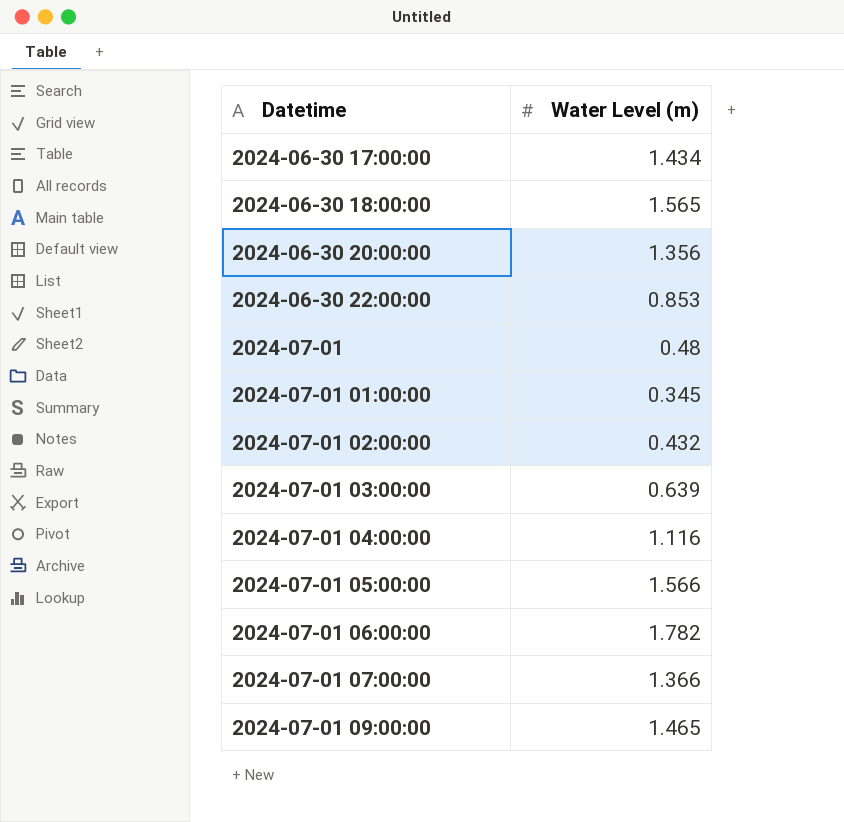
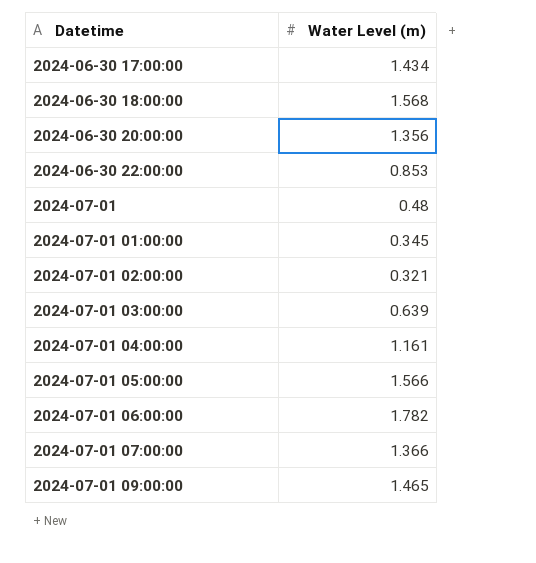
2024-06-30 18:00:00 | Water Level (m): 1.565 -> 1.568
2024-07-01 02:00:00 | Water Level (m): 0.432 -> 0.321
2024-07-01 04:00:00 | Water Level (m): 1.116 -> 1.161

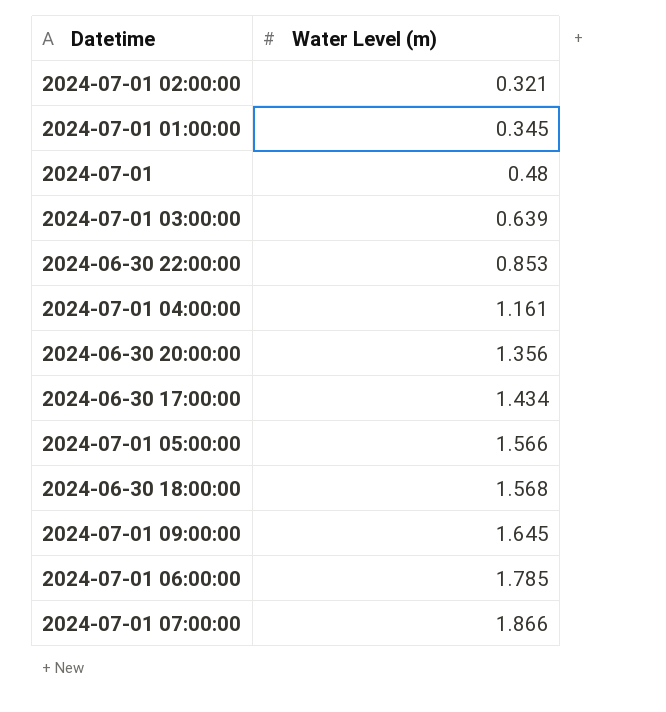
row order: Datetime ascending -> Water Level (m) ascending
2024-07-01 09:00:00 | Water Level (m): 1.465 -> 1.645
2024-07-01 06:00:00 | Water Level (m): 1.782 -> 1.785
2024-07-01 07:00:00 | Water Level (m): 1.366 -> 1.866

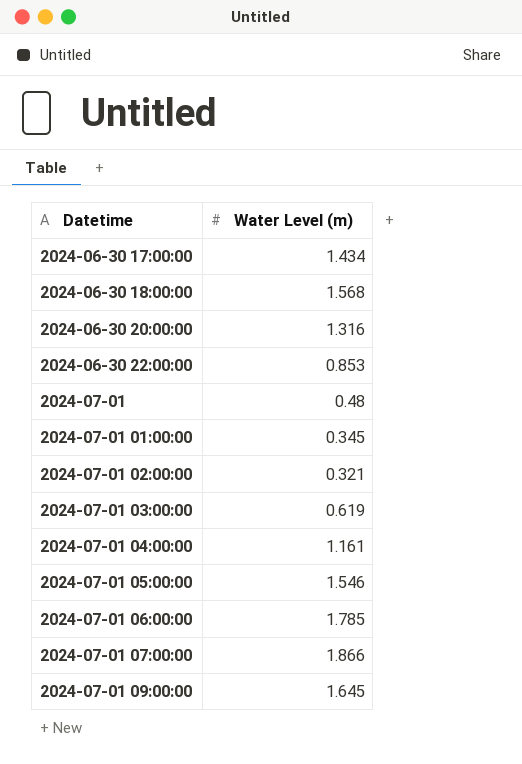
row order: Water Level (m) ascending -> Datetime ascending
2024-06-30 20:00:00 | Water Level (m): 1.356 -> 1.316
2024-07-01 03:00:00 | Water Level (m): 0.639 -> 0.619
2024-07-01 05:00:00 | Water Level (m): 1.566 -> 1.546

